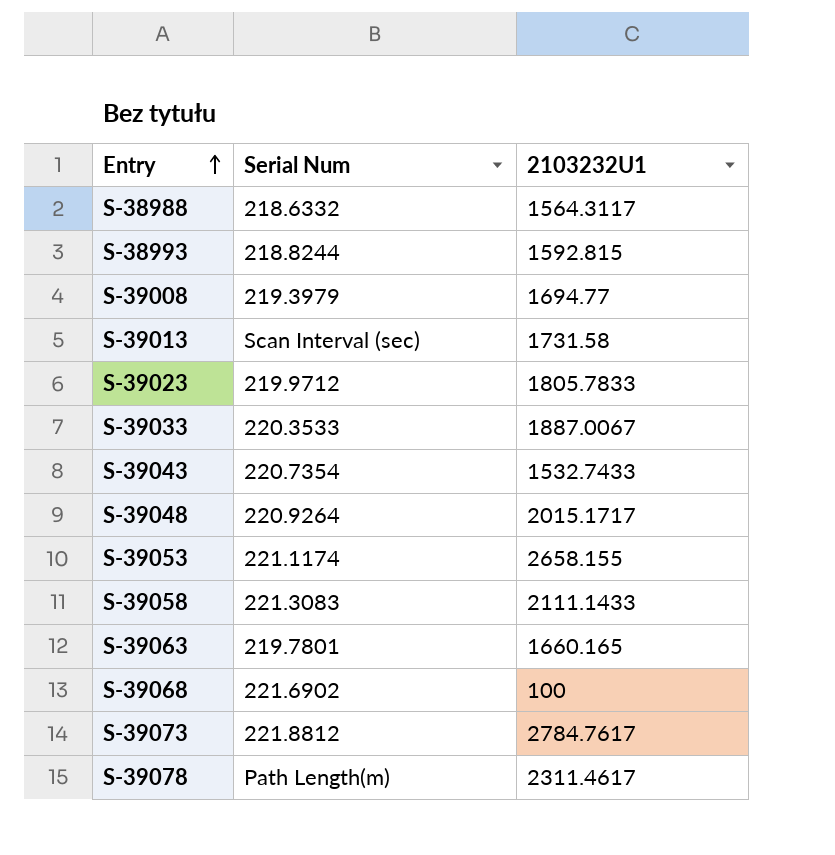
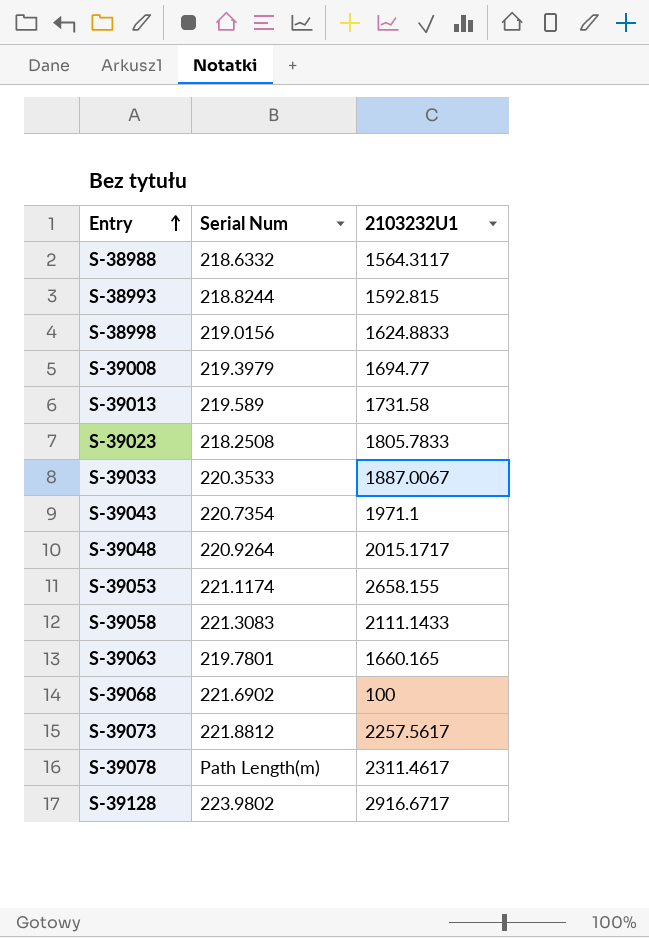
row S-38998: none -> 219.0156 | 1624.8833
S-39013 | Serial Num: Scan Interval (sec) -> 219.589
S-39023 | Serial Num: 219.9712 -> 218.2508
S-39043 | 2103232U1: 1532.7433 -> 1971.1
S-39073 | 2103232U1: 2784.7617 -> 2257.5617
row S-39128: none -> 223.9802 | 2916.6717

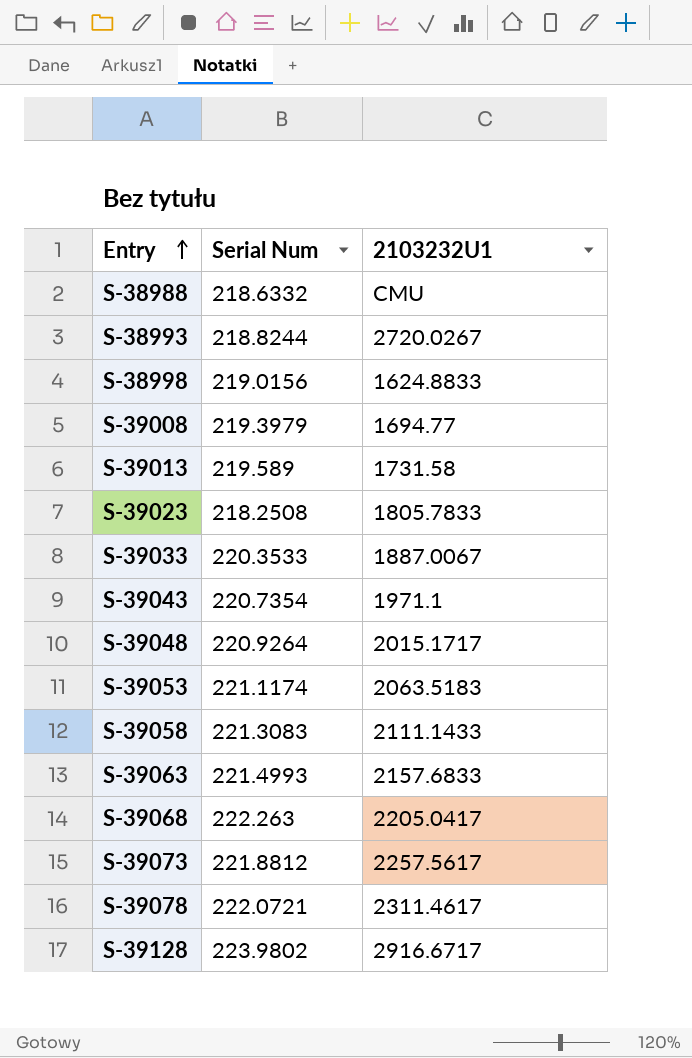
S-38988 | 2103232U1: 1564.3117 -> CMU
S-38993 | 2103232U1: 1592.815 -> 2720.0267
S-39053 | 2103232U1: 2658.155 -> 2063.5183
S-39063 | Serial Num: 219.7801 -> 221.4993
S-39063 | 2103232U1: 1660.165 -> 2157.6833
S-39068 | Serial Num: 221.6902 -> 222.263
S-39068 | 2103232U1: 100 -> 2205.0417
S-39078 | Serial Num: Path Length(m) -> 222.0721

